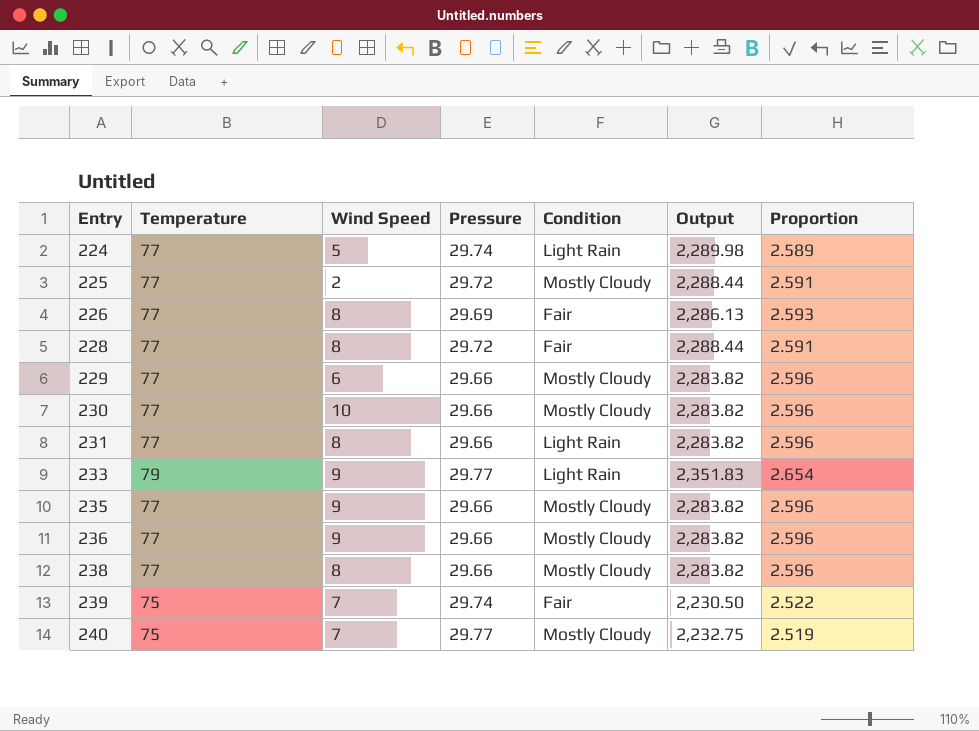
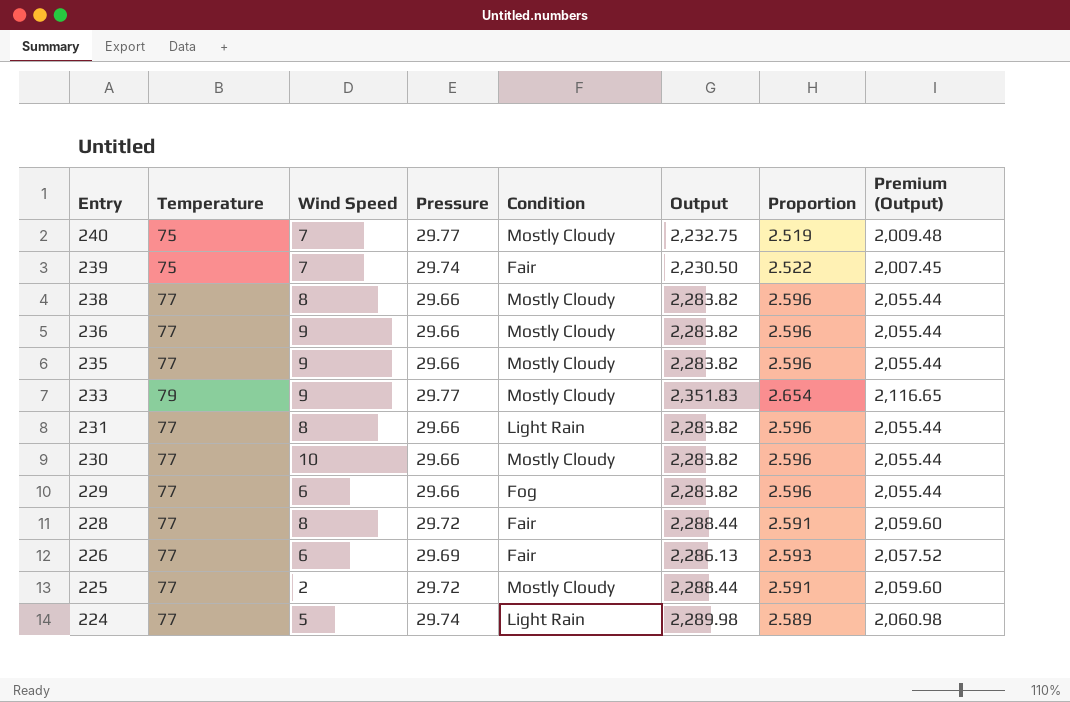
row order: Entry ascending -> Entry descending
column Premium (Output) | formula: none -> [Output] * 0.9
233 | Condition: Light Rain -> Mostly Cloudy
229 | Condition: Mostly Cloudy -> Fog
226 | Wind Speed: 8 -> 6

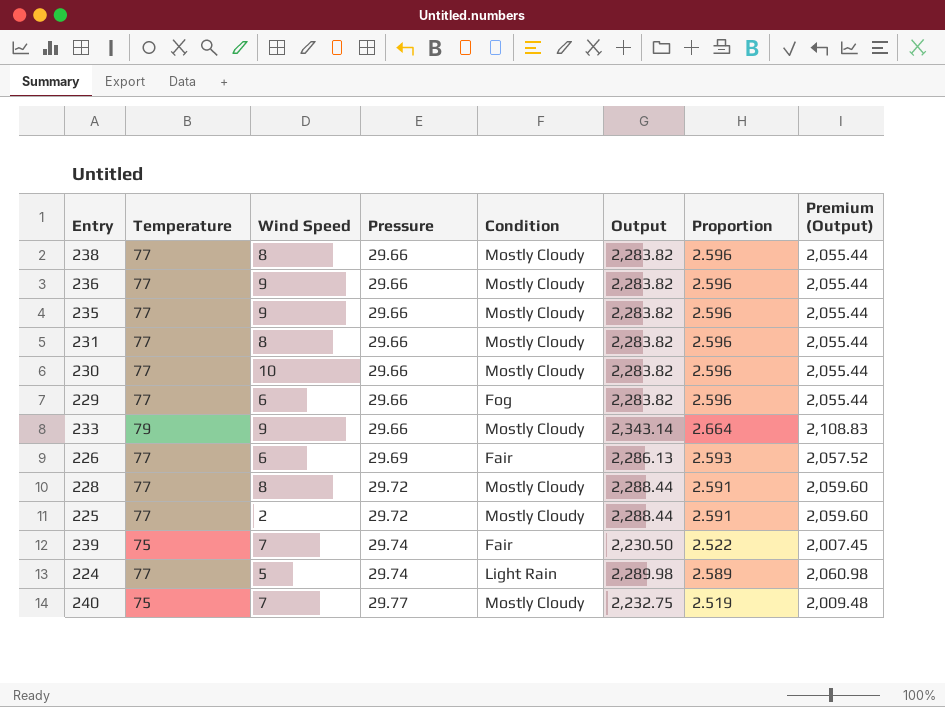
row order: Entry descending -> Pressure ascending
231 | Condition: Light Rain -> Mostly Cloudy
233 | Pressure: 29.77 -> 29.66
233 | Output: 2,351.83 -> 2,343.14
233 | Proportion: 2.654 -> 2.664
233 | Premium (Output): 2,116.65 -> 2,108.83
228 | Condition: Fair -> Mostly Cloudy

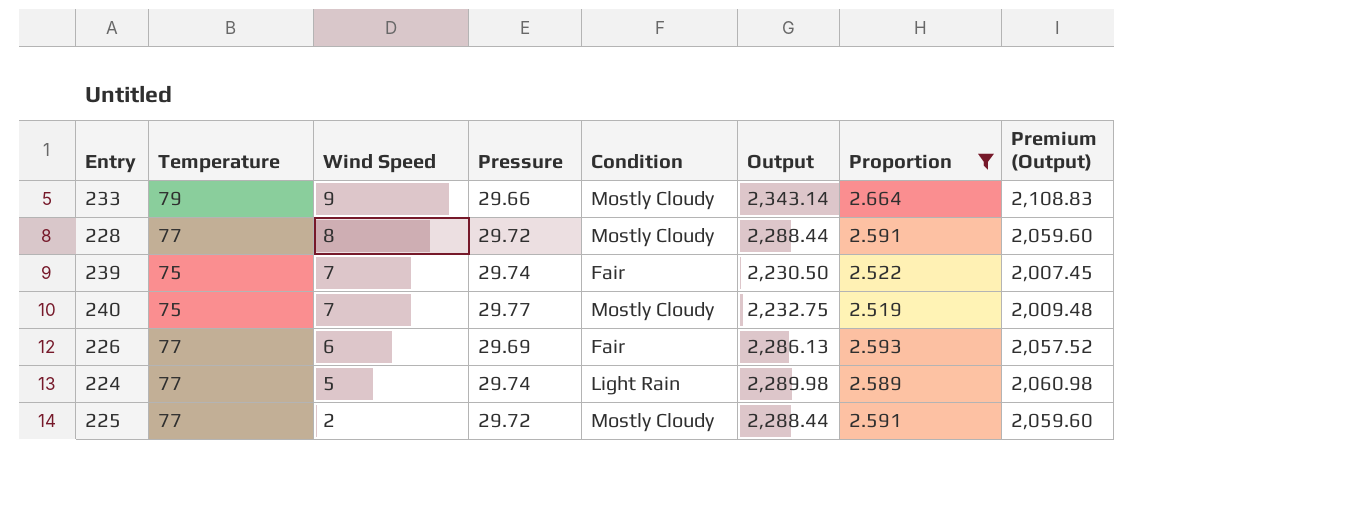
filter: none -> Proportion != 2.596
row order: Pressure ascending -> Wind Speed descending

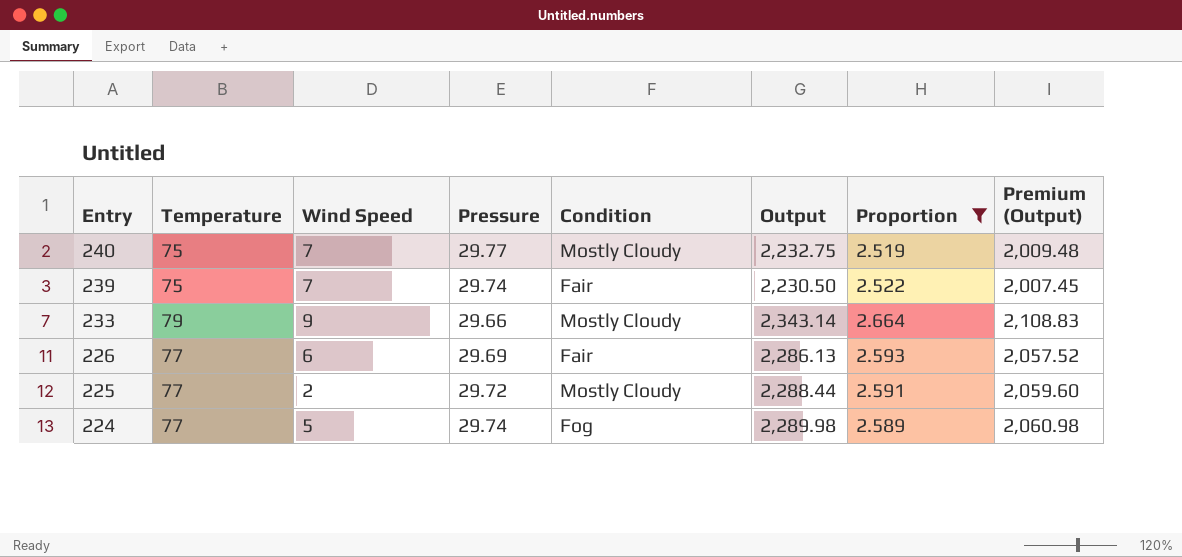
row order: Wind Speed descending -> Entry descending
row 228: 77 | 8 | 29.72 | Mostly Cloudy | 2,288.44 | 2.591 | 2,059.60 -> none
224 | Condition: Light Rain -> Fog

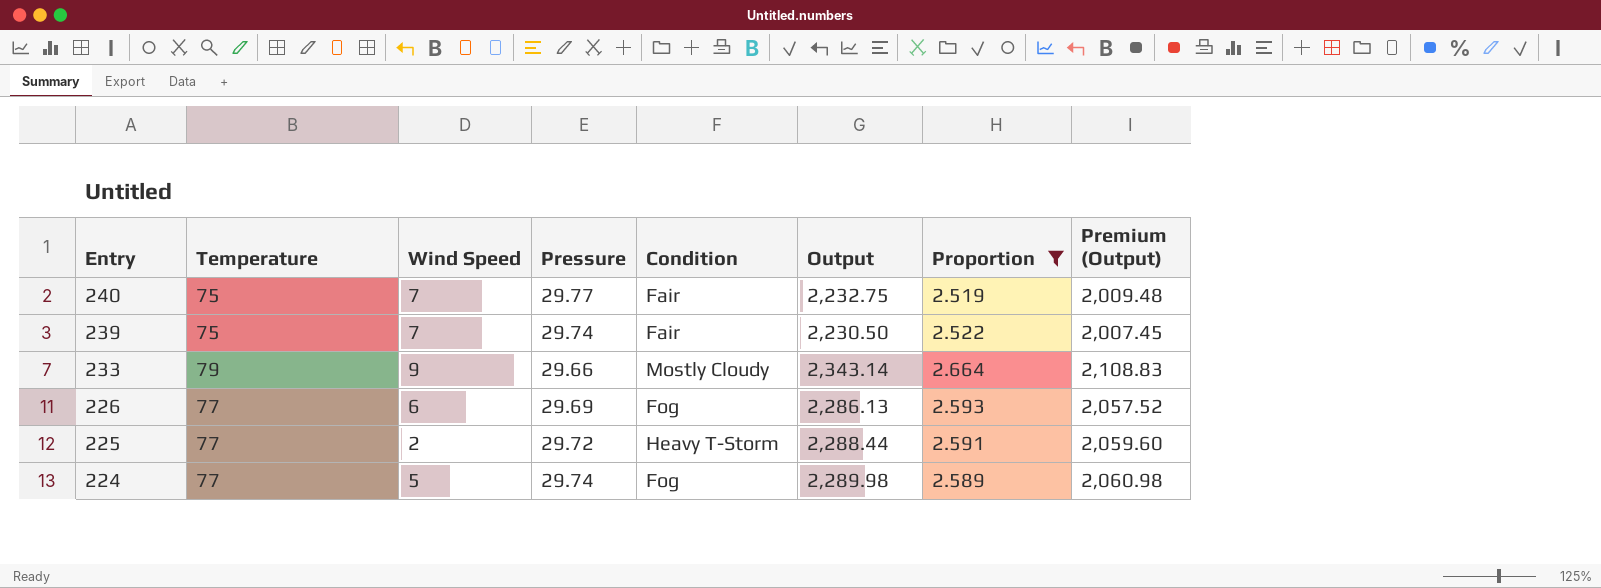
240 | Condition: Mostly Cloudy -> Fair
226 | Condition: Fair -> Fog
225 | Condition: Mostly Cloudy -> Heavy T-Storm

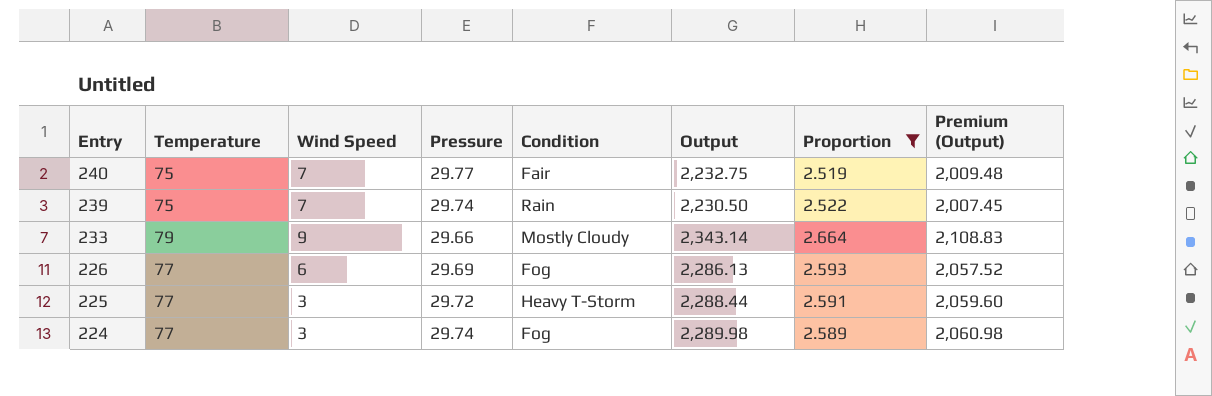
239 | Condition: Fair -> Rain
225 | Wind Speed: 2 -> 3
224 | Wind Speed: 5 -> 3

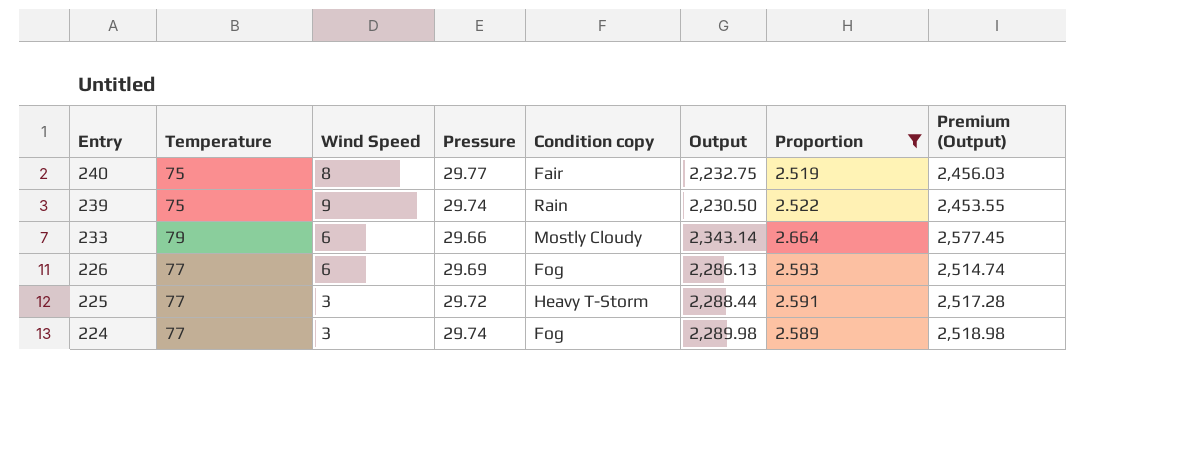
column name: Condition -> Condition copy
column Premium (Output) | formula: [Output] * 0.9 -> [Output] * 1.1
240 | Wind Speed: 7 -> 8
239 | Wind Speed: 7 -> 9
233 | Wind Speed: 9 -> 6

